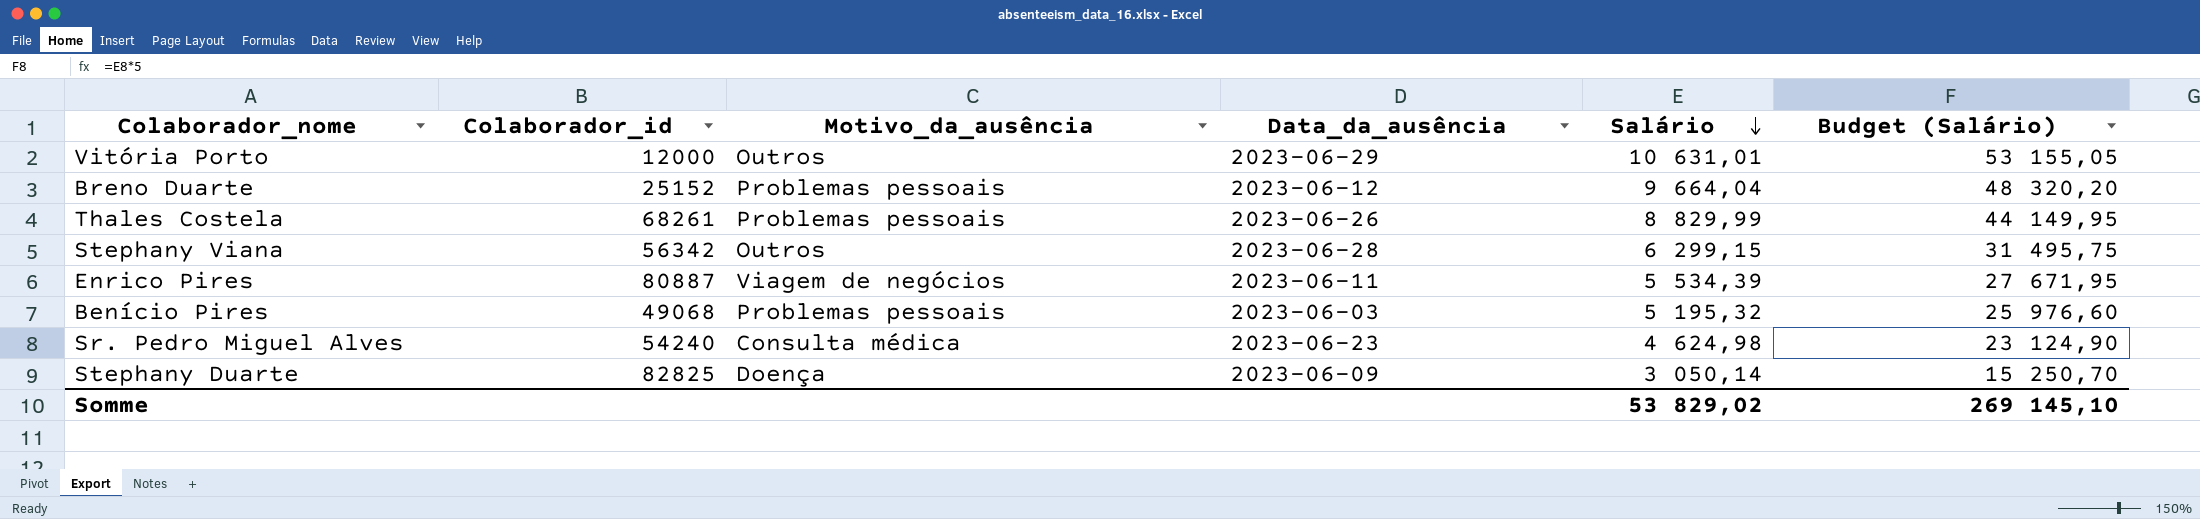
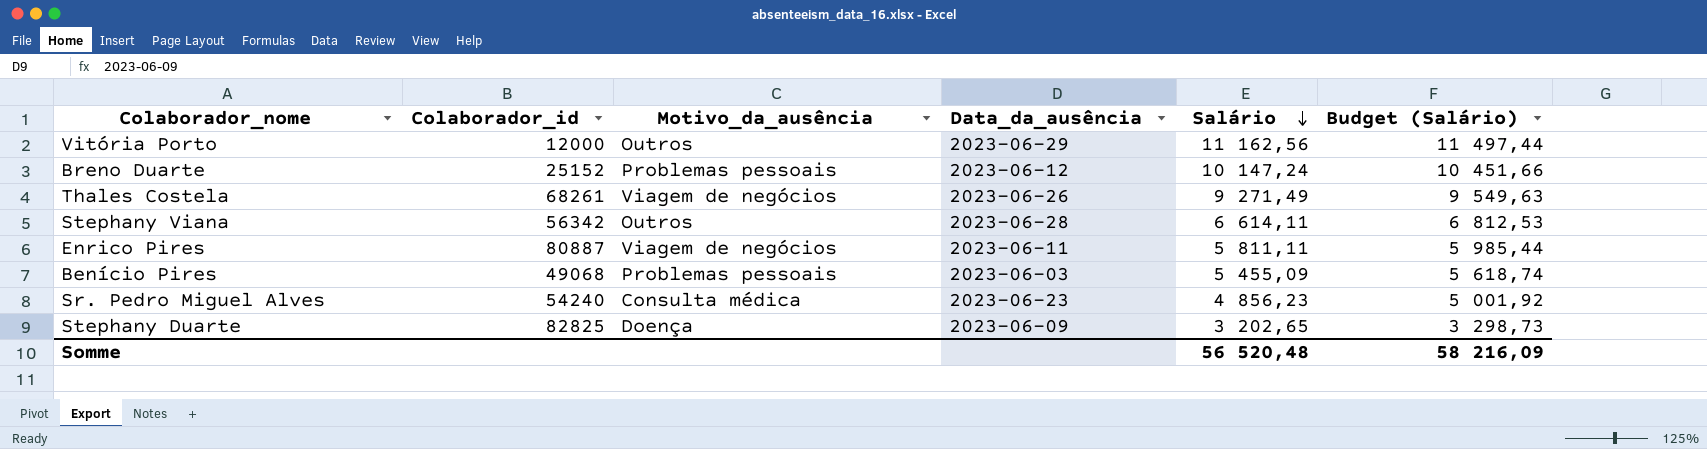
column Budget (Salário) | formula: [Salário] * 5 -> [Salário] * 1,03
Vitória Porto | Salário: 10 631,01 -> 11 162,56
Breno Duarte | Salário: 9 664,04 -> 10 147,24
Thales Costela | Motivo_da_ausência: Problemas pessoais -> Viagem de negócios
Thales Costela | Salário: 8 829,99 -> 9 271,49
Stephany Viana | Salário: 6 299,15 -> 6 614,11
Enrico Pires | Salário: 5 534,39 -> 5 811,11
Benício Pires | Salário: 5 195,32 -> 5 455,09
Sr. Pedro Miguel Alves | Salário: 4 624,98 -> 4 856,23
Stephany Duarte | Salário: 3 050,14 -> 3 202,65
Somme | Salário: 53 829,02 -> 56 520,48
Somme | Budget (Salário): 269 145,10 -> 58 216,09

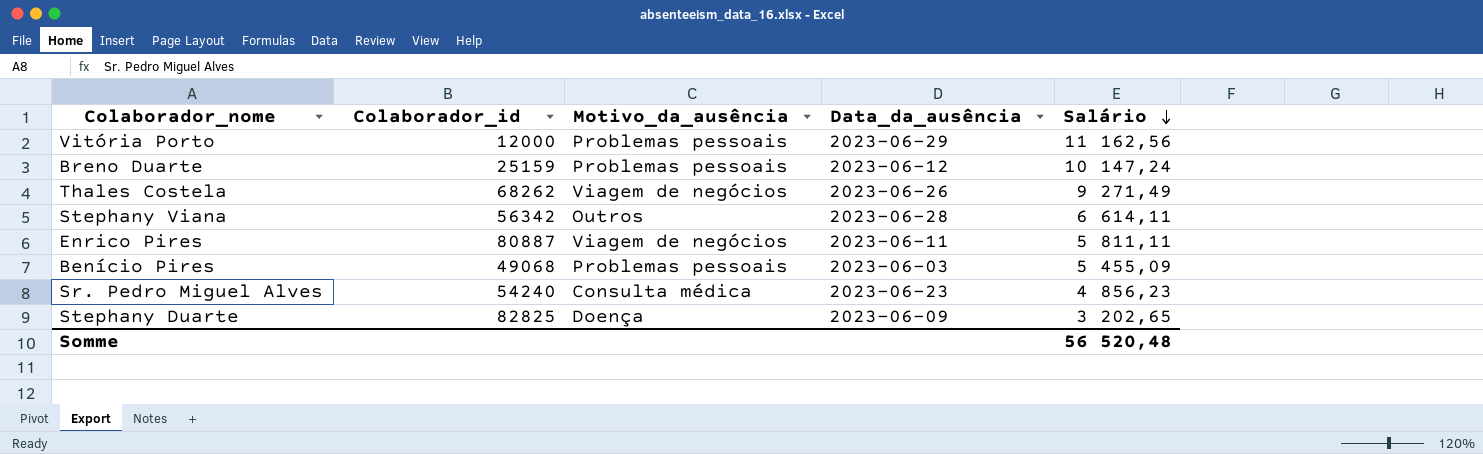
column Budget (Salário) | formula: [Salário] * 1,03 -> none
Vitória Porto | Motivo_da_ausência: Outros -> Problemas pessoais
Breno Duarte | Colaborador_id: 25152 -> 25159
Thales Costela | Colaborador_id: 68261 -> 68262

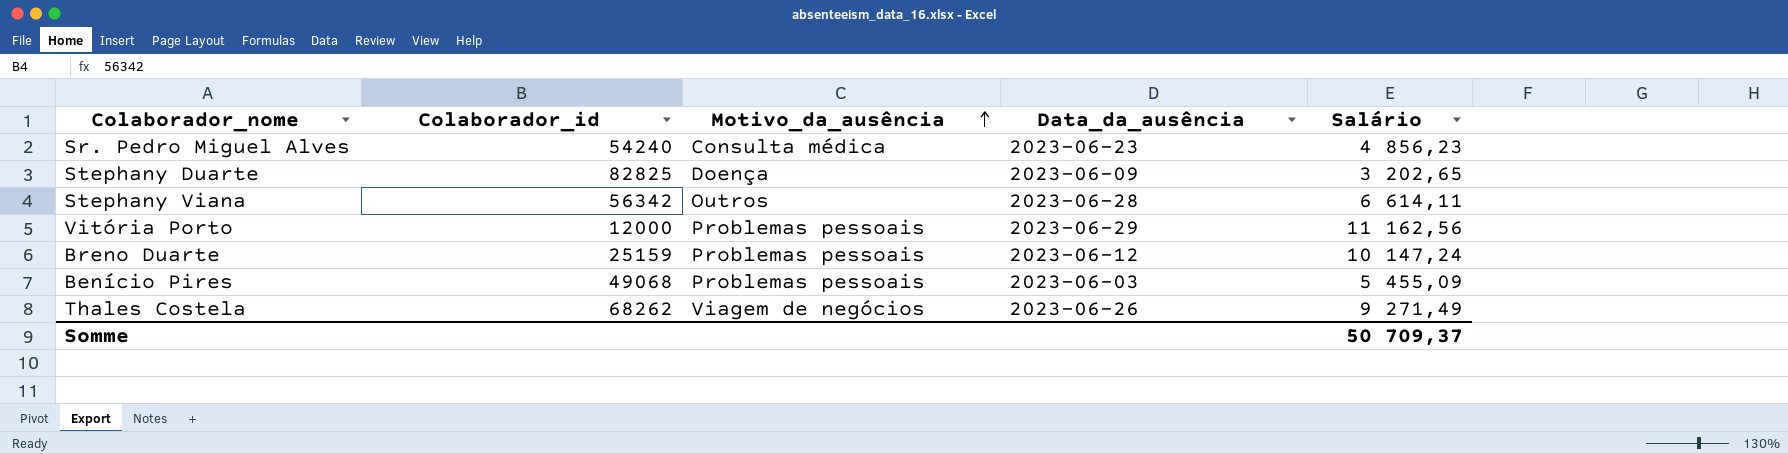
row order: Salário descending -> Motivo_da_ausência ascending
row Enrico Pires: 80887 | Viagem de negócios | 2023-06-11 | 5 811,11 -> none
Somme | Salário: 56 520,48 -> 50 709,37

